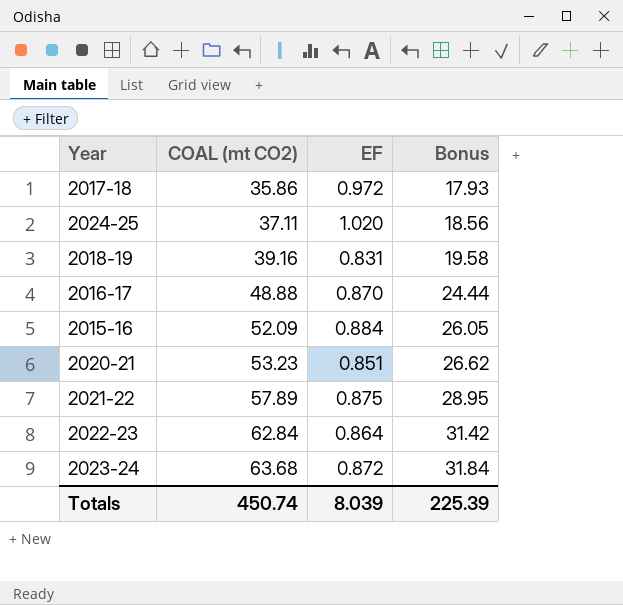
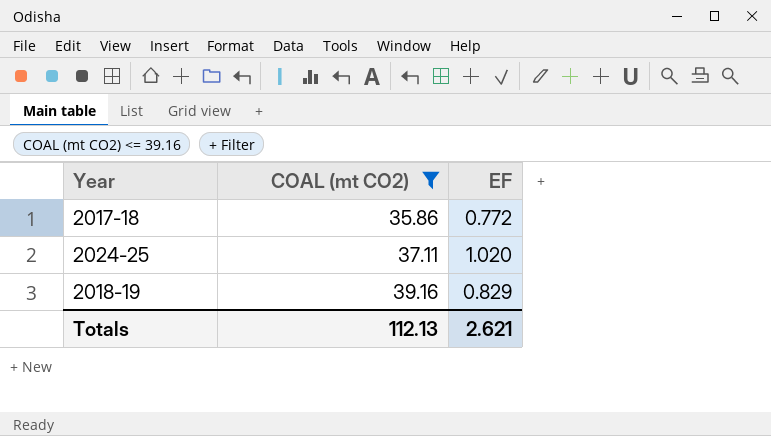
filter: none -> COAL (mt CO2) <= 39.16
column Bonus | formula: [COAL (mt CO2)] * 0.5 -> none
2017-18 | EF: 0.972 -> 0.772
2018-19 | EF: 0.831 -> 0.829
Totals | COAL (mt CO2): 450.74 -> 112.13
Totals | EF: 8.039 -> 2.621

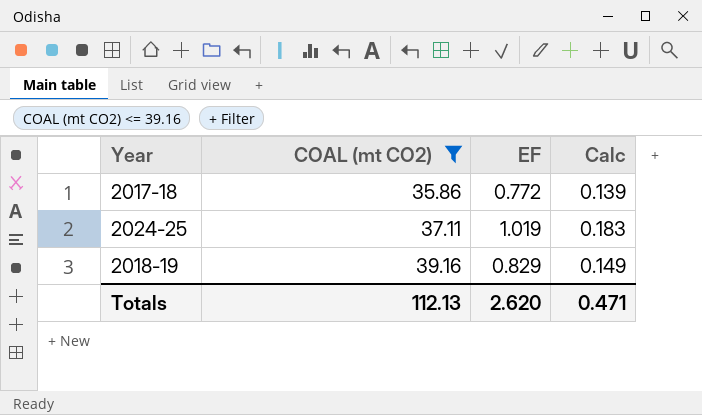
column Calc | formula: none -> [EF] * 0.18
2024-25 | EF: 1.020 -> 1.019
Totals | EF: 2.621 -> 2.620

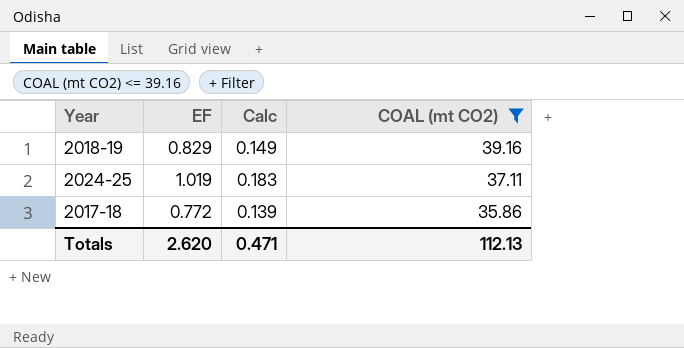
row order: COAL (mt CO2) ascending -> COAL (mt CO2) descending
column COAL (mt CO2) | position: 2 -> 4

